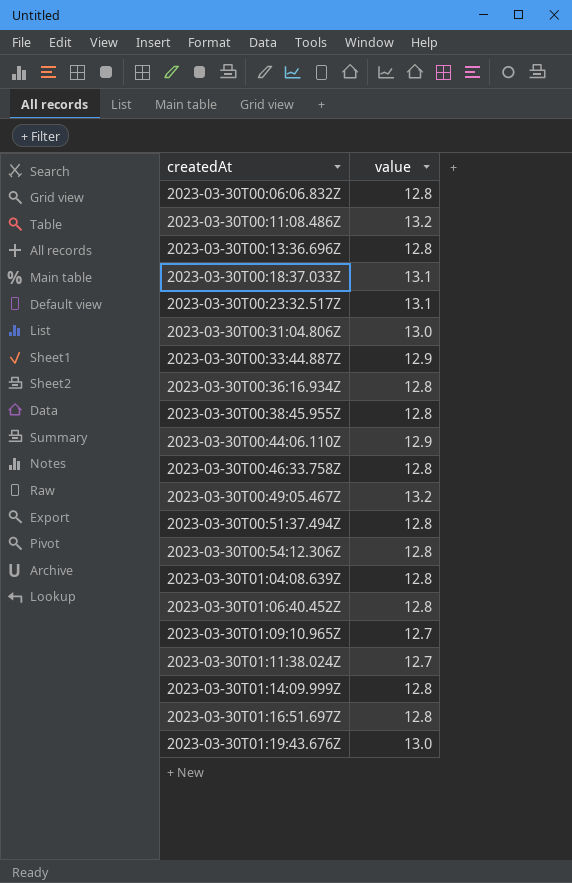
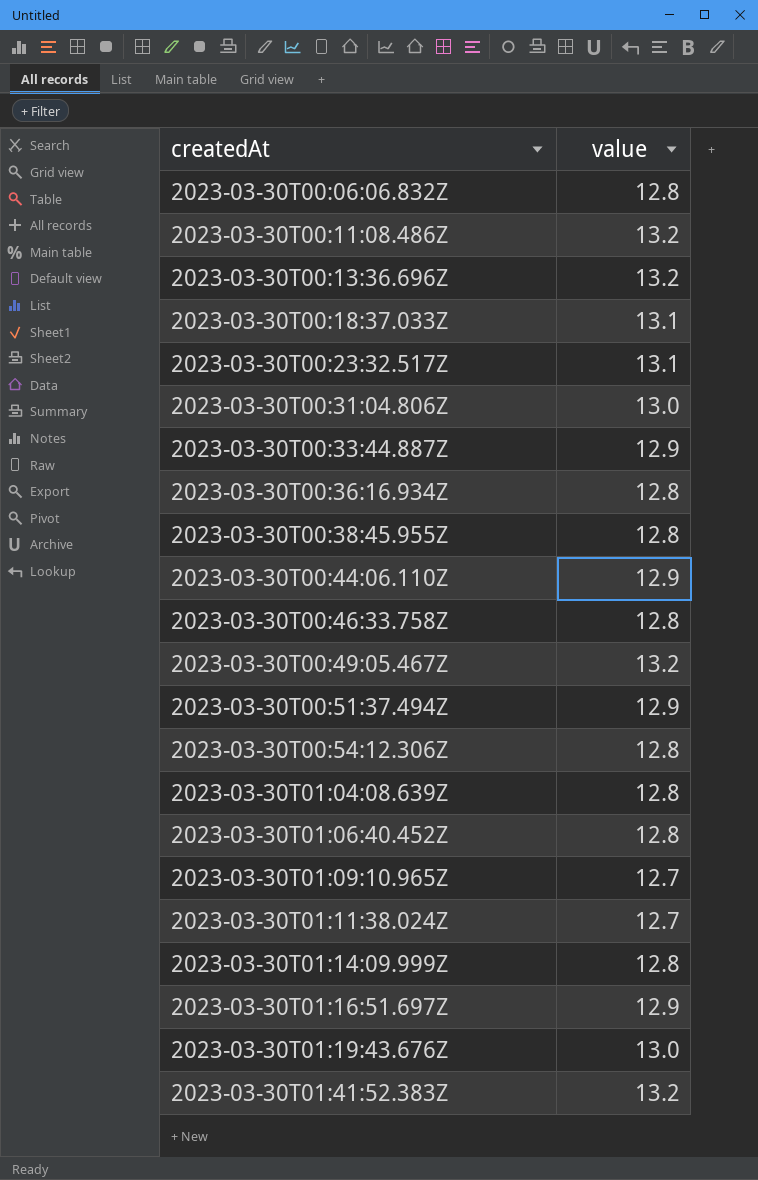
2023-03-30T00:13:36.696Z | value: 12.8 -> 13.2
2023-03-30T00:51:37.494Z | value: 12.8 -> 12.9
2023-03-30T01:16:51.697Z | value: 12.8 -> 12.9
row 2023-03-30T01:41:52.383Z: none -> 13.2

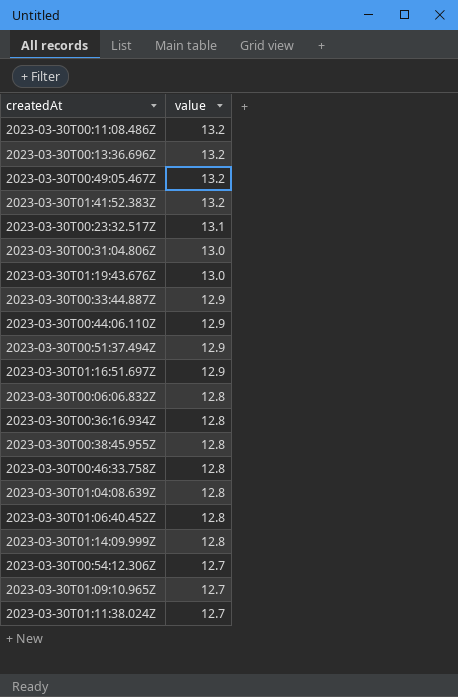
row order: createdAt ascending -> value descending
row 2023-03-30T00:18:37.033Z: 13.1 -> none
2023-03-30T00:54:12.306Z | value: 12.8 -> 12.7

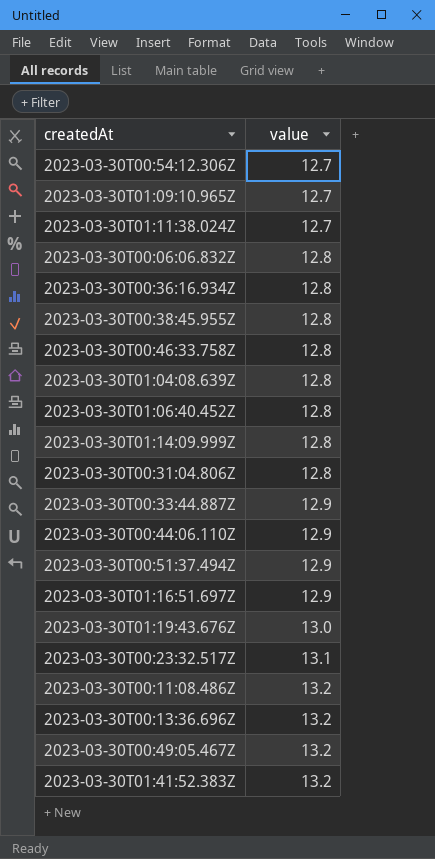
row order: value descending -> value ascending
2023-03-30T00:31:04.806Z | value: 13.0 -> 12.8

